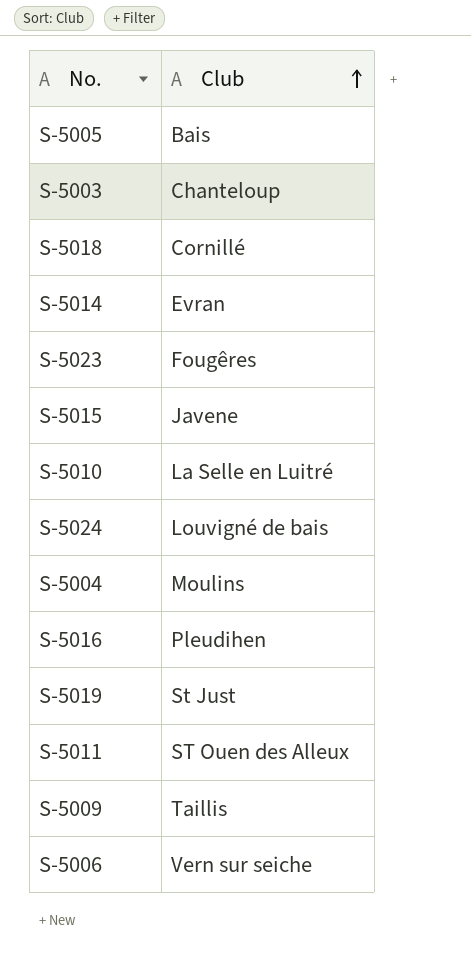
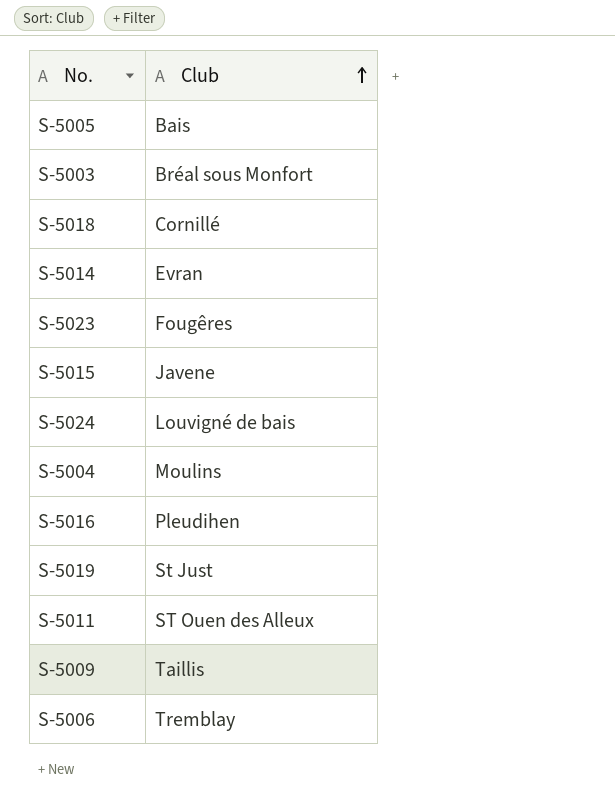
row S-5010: La Selle en Luitré -> none
S-5003 | Club: Chanteloup -> Bréal sous Monfort
S-5006 | Club: Vern sur seiche -> Tremblay

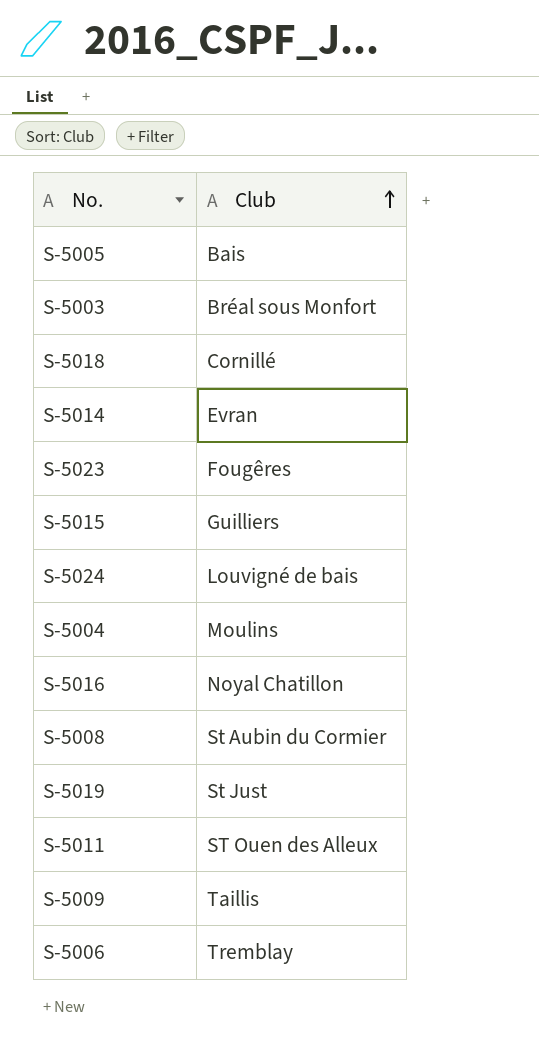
S-5015 | Club: Javene -> Guilliers
S-5016 | Club: Pleudihen -> Noyal Chatillon
row S-5008: none -> St Aubin du Cormier

